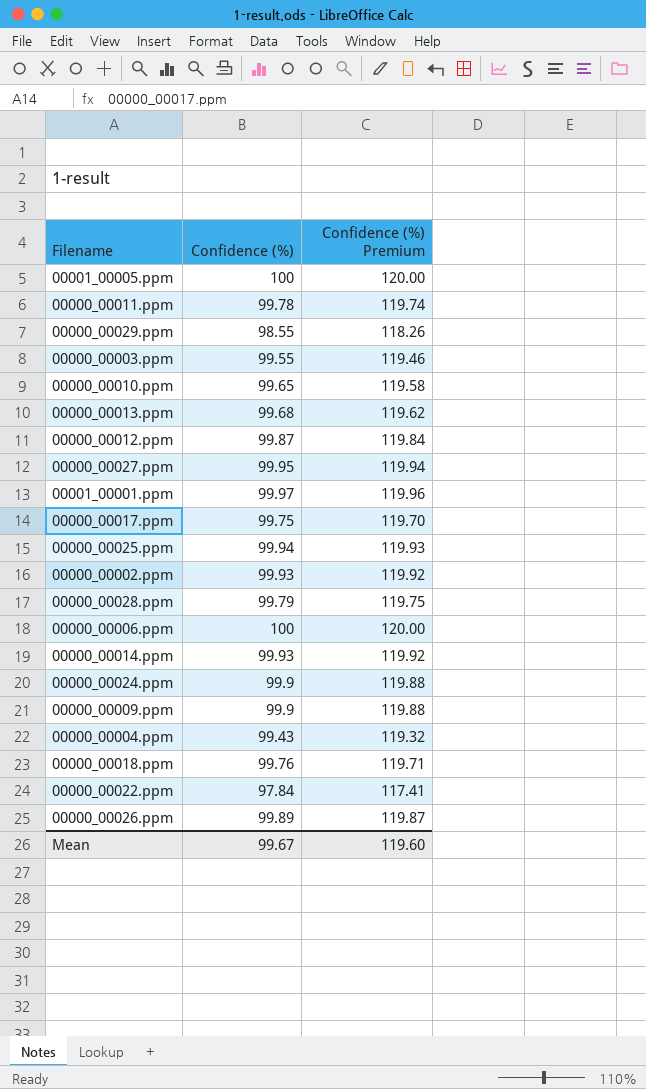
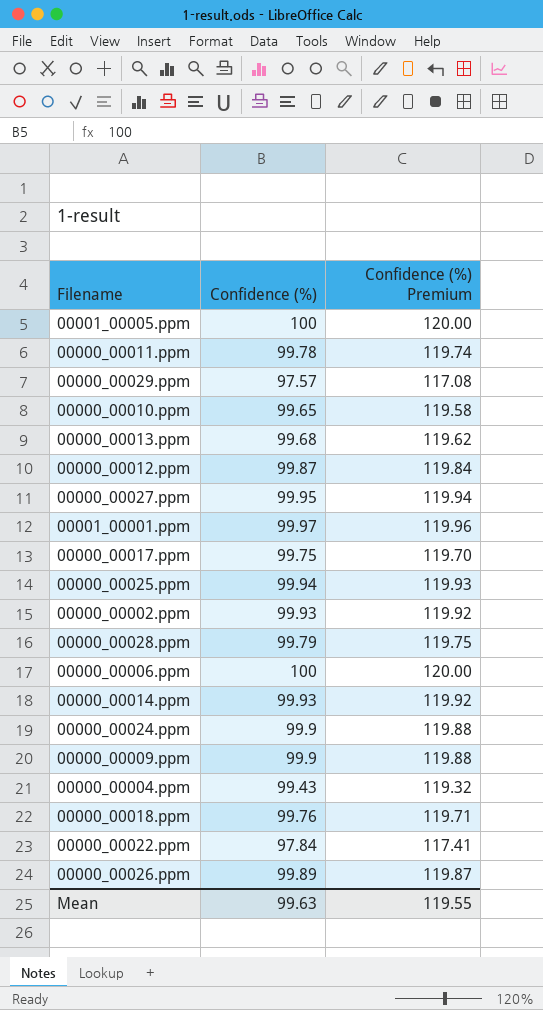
row 00000_00003.ppm: 99.55 | 119.46 -> none
00000_00029.ppm | Confidence (%): 98.55 -> 97.57
00000_00029.ppm | Confidence (%) Premium: 118.26 -> 117.08
Mean | Confidence (%): 99.67 -> 99.63
Mean | Confidence (%) Premium: 119.60 -> 119.55

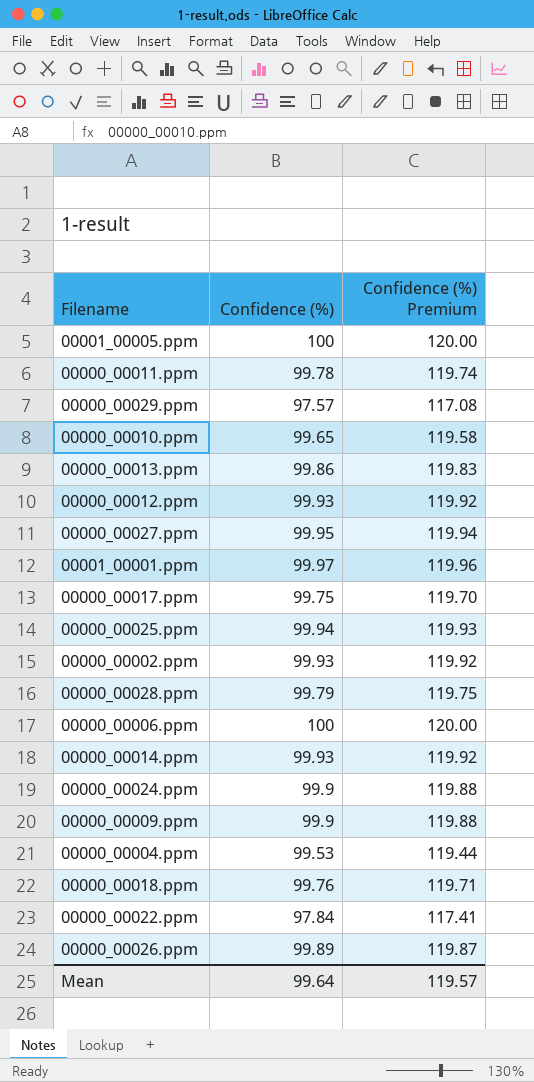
00000_00013.ppm | Confidence (%): 99.68 -> 99.86
00000_00013.ppm | Confidence (%) Premium: 119.62 -> 119.83
00000_00012.ppm | Confidence (%): 99.87 -> 99.93
00000_00012.ppm | Confidence (%) Premium: 119.84 -> 119.92
00000_00004.ppm | Confidence (%): 99.43 -> 99.53
00000_00004.ppm | Confidence (%) Premium: 119.32 -> 119.44
Mean | Confidence (%): 99.63 -> 99.64
Mean | Confidence (%) Premium: 119.55 -> 119.57

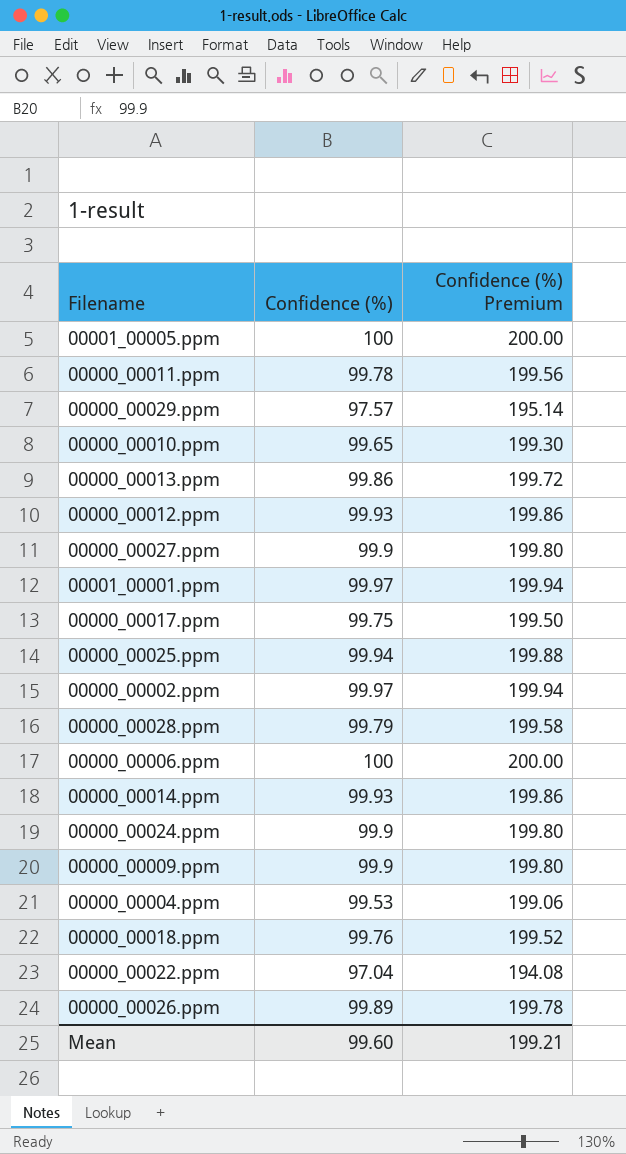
column Confidence (%) Premium | formula: [Confidence (%)] * 1.2 -> [Confidence (%)] * 2
00000_00027.ppm | Confidence (%): 99.95 -> 99.9
00000_00002.ppm | Confidence (%): 99.93 -> 99.97
00000_00022.ppm | Confidence (%): 97.84 -> 97.04
Mean | Confidence (%): 99.64 -> 99.60
Mean | Confidence (%) Premium: 119.57 -> 199.21

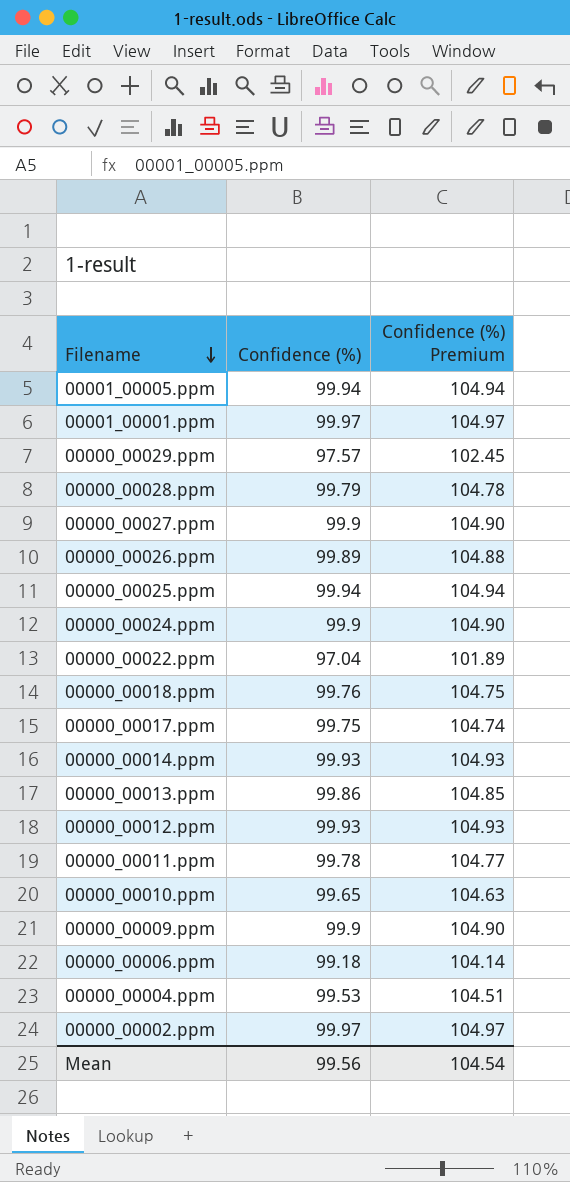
row order: none -> Filename descending
column Confidence (%) Premium | formula: [Confidence (%)] * 2 -> [Confidence (%)] * 1.05
00001_00005.ppm | Confidence (%): 100 -> 99.94
00000_00006.ppm | Confidence (%): 100 -> 99.18
Mean | Confidence (%): 99.60 -> 99.56
Mean | Confidence (%) Premium: 199.21 -> 104.54

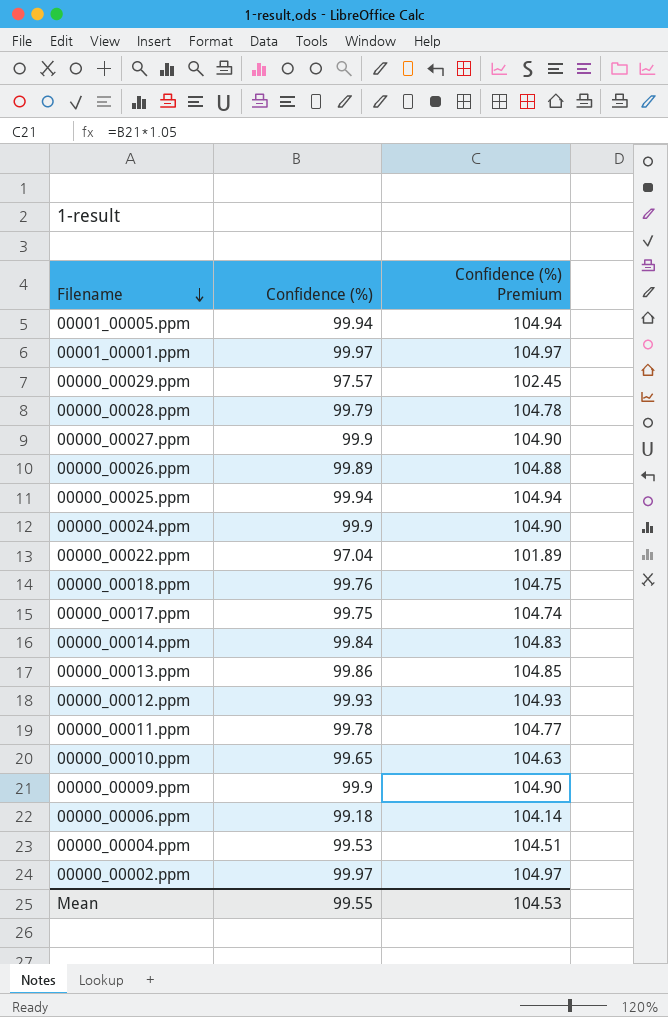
00000_00014.ppm | Confidence (%): 99.93 -> 99.84
00000_00014.ppm | Confidence (%) Premium: 104.93 -> 104.83
Mean | Confidence (%): 99.56 -> 99.55
Mean | Confidence (%) Premium: 104.54 -> 104.53

